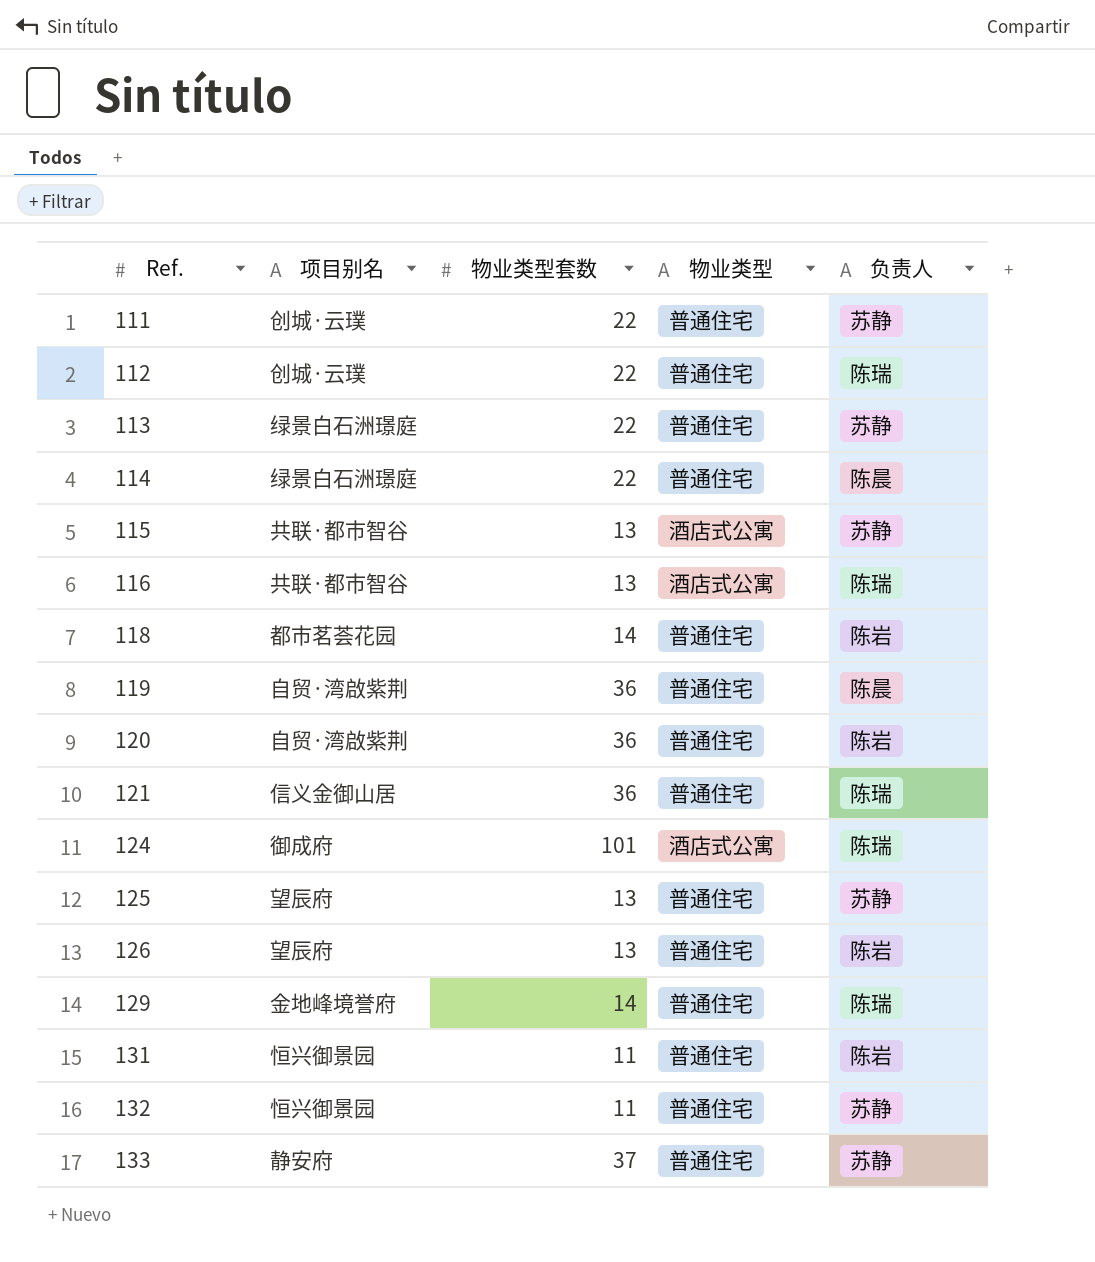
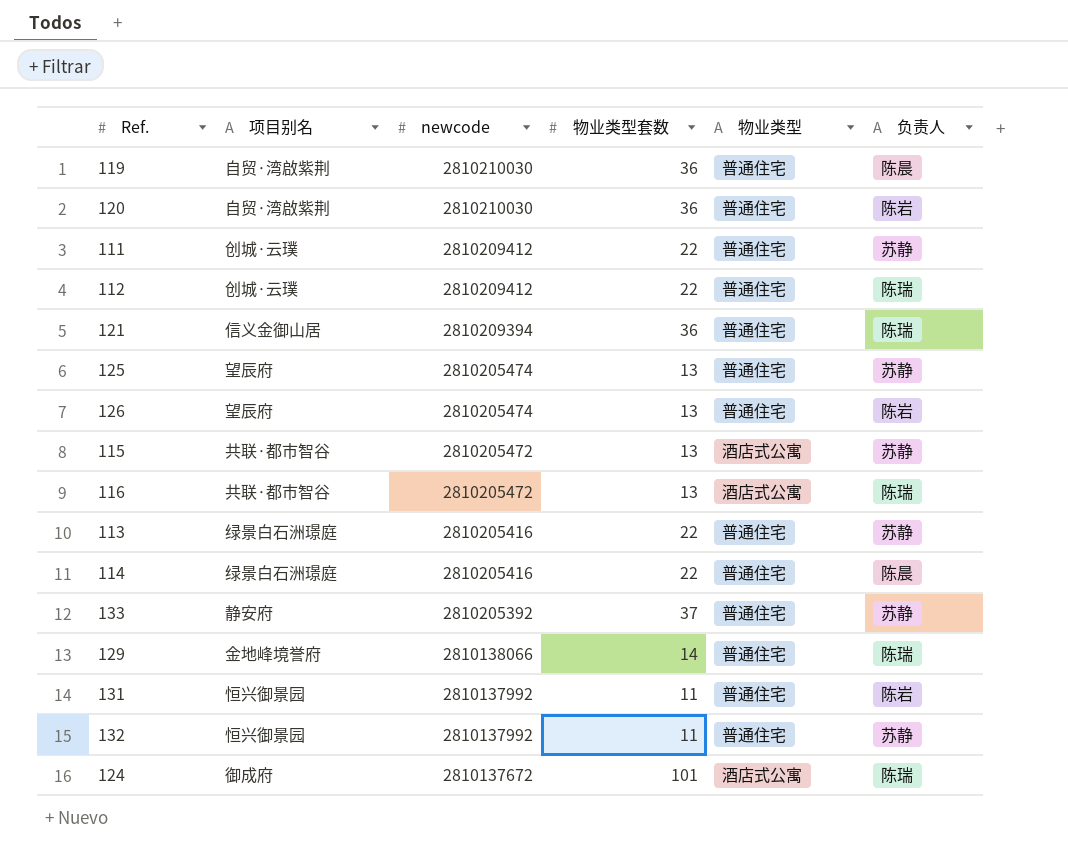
row order: Ref. ascending -> newcode descending
column newcode | position: none -> 3
row 118: 都市茗荟花园 | 14 | 普通住宅 | 陈岩 -> none

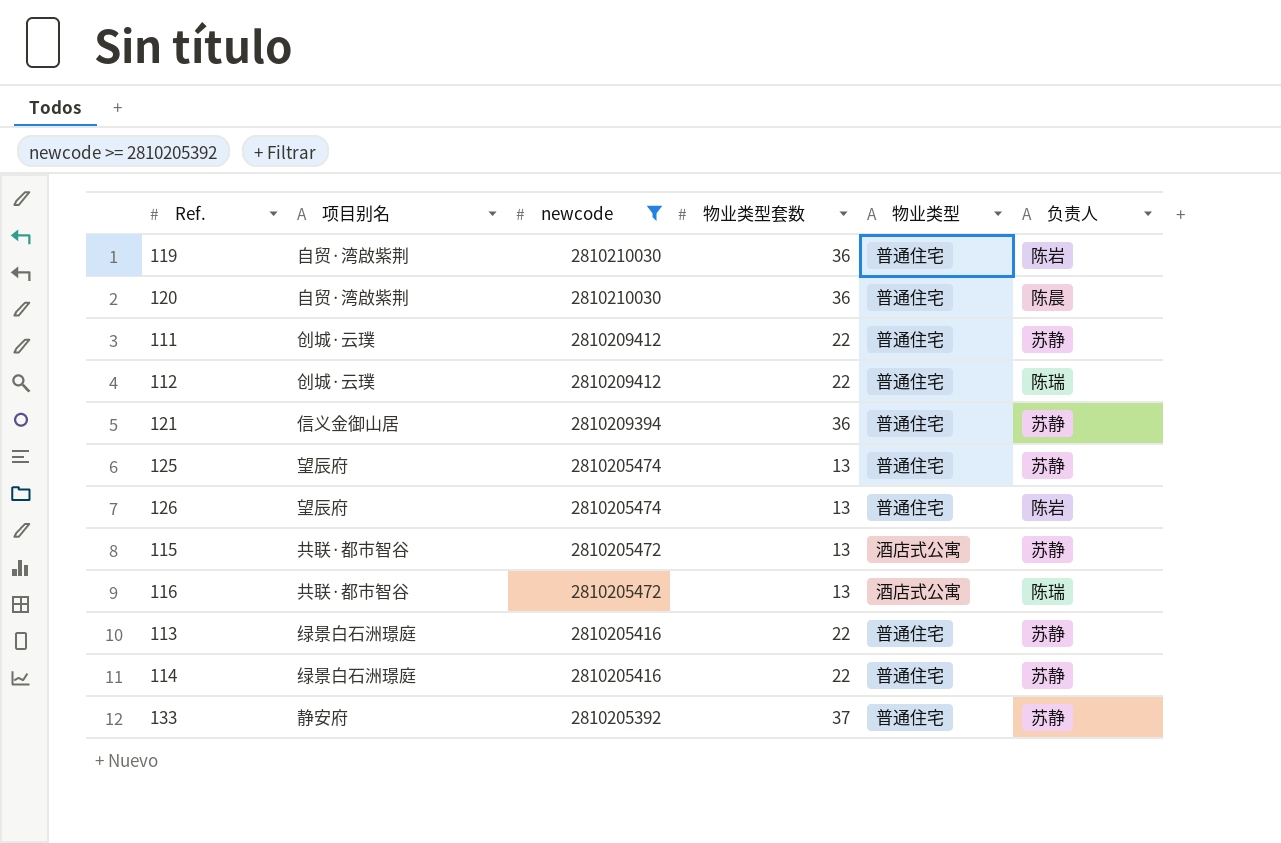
filter: none -> newcode >= 2810205392
119 | 负责人: 陈晨 -> 陈岩
120 | 负责人: 陈岩 -> 陈晨
121 | 负责人: 陈瑞 -> 苏静
114 | 负责人: 陈晨 -> 苏静

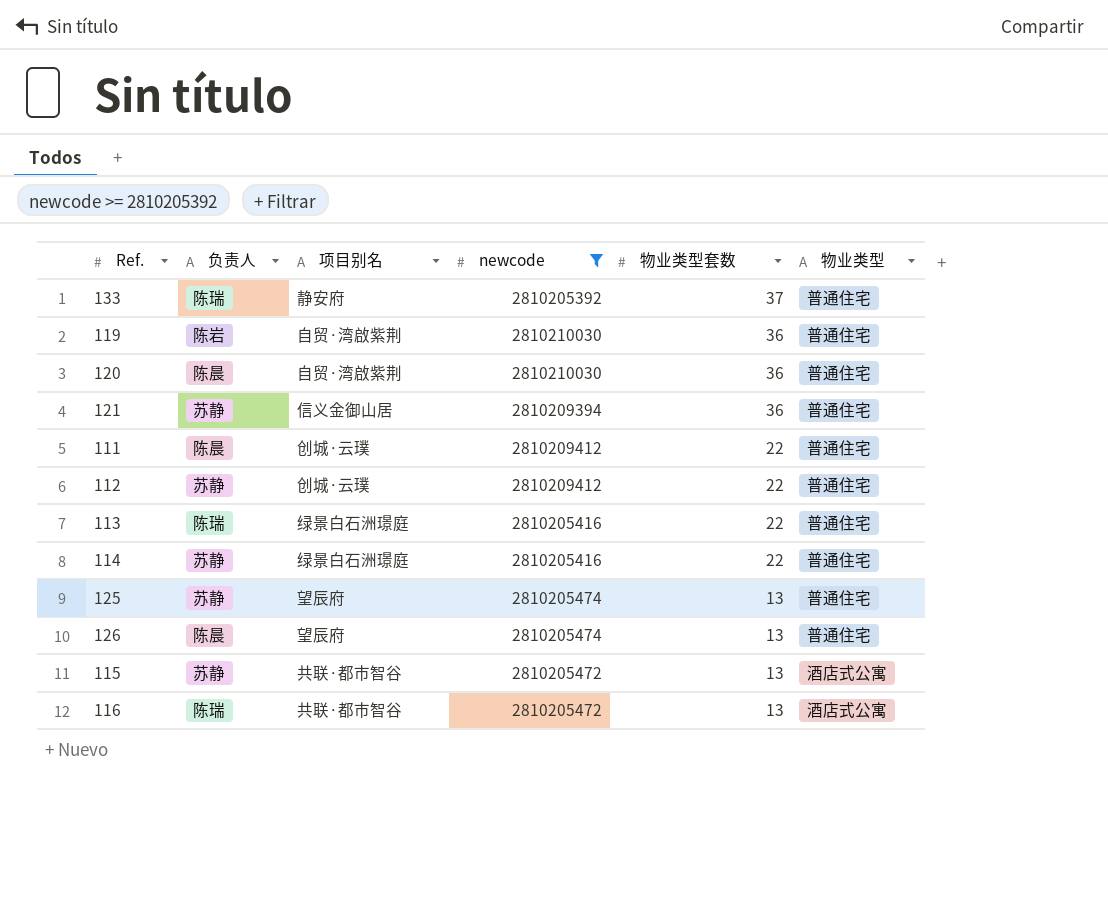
row order: newcode descending -> 物业类型套数 descending
column 负责人 | position: 6 -> 2
133 | 负责人: 苏静 -> 陈瑞
111 | 负责人: 苏静 -> 陈晨
112 | 负责人: 陈瑞 -> 苏静
113 | 负责人: 苏静 -> 陈瑞
126 | 负责人: 陈岩 -> 陈晨

